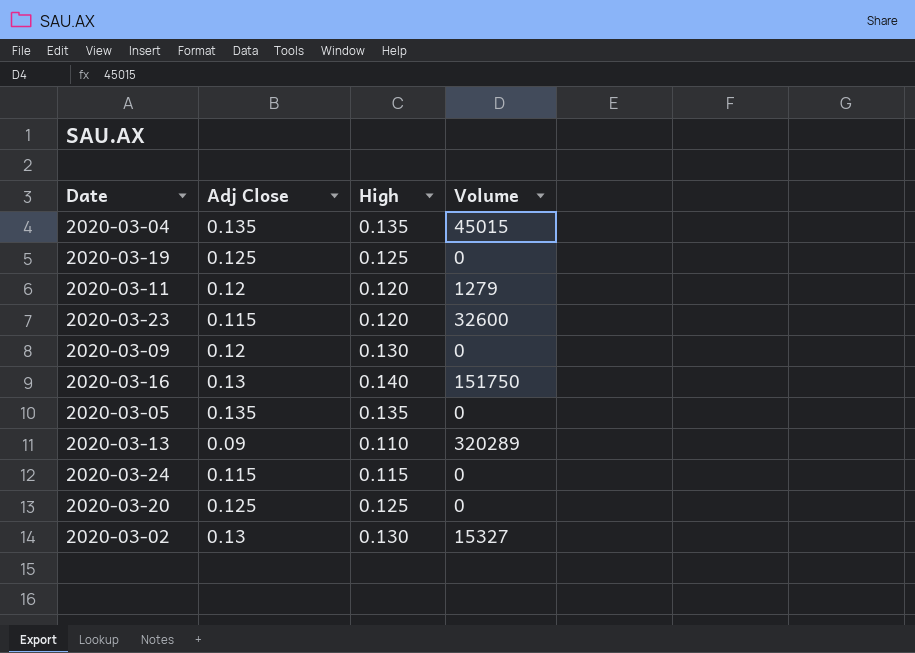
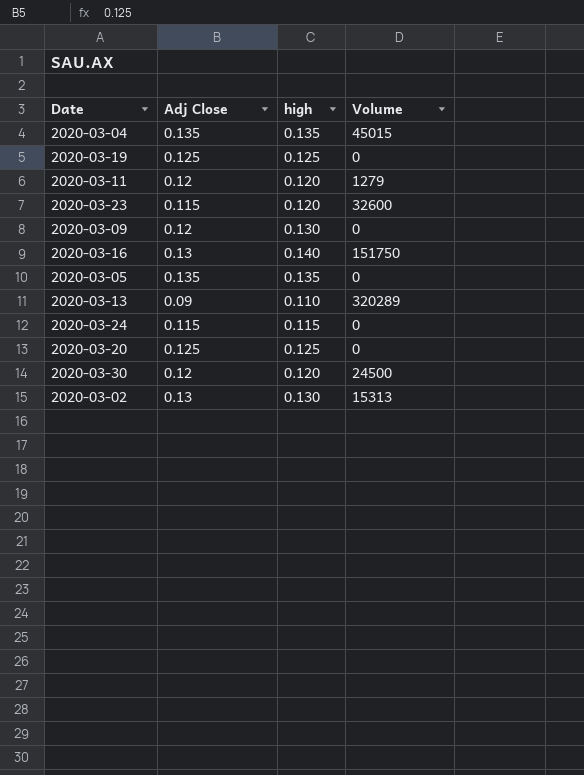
column name: High -> high
row 2020-03-30: none -> 0.12 | 0.120 | 24500
2020-03-02 | Volume: 15327 -> 15313

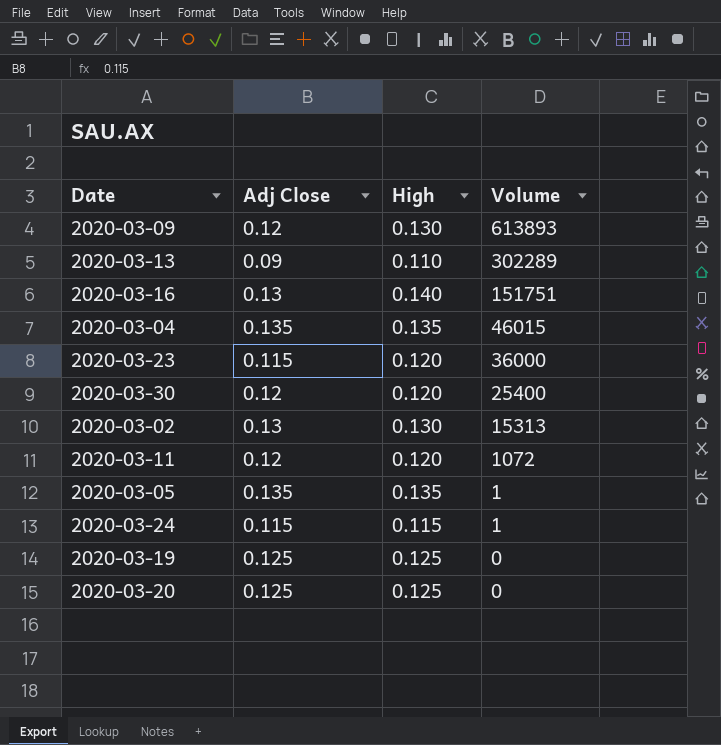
row order: none -> Volume descending
column name: high -> High
2020-03-09 | Volume: 0 -> 613893
2020-03-13 | Volume: 320289 -> 302289
2020-03-16 | Volume: 151750 -> 151751
2020-03-04 | Volume: 45015 -> 46015
2020-03-23 | Volume: 32600 -> 36000
2020-03-30 | Volume: 24500 -> 25400
2020-03-11 | Volume: 1279 -> 1072
2020-03-05 | Volume: 0 -> 1
2020-03-24 | Volume: 0 -> 1

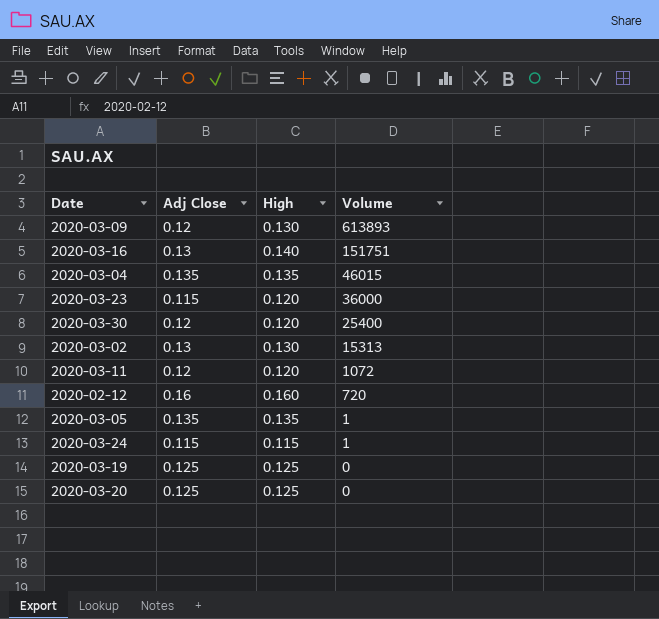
row 2020-03-13: 0.09 | 0.110 | 302289 -> none
row 2020-02-12: none -> 0.16 | 0.160 | 720

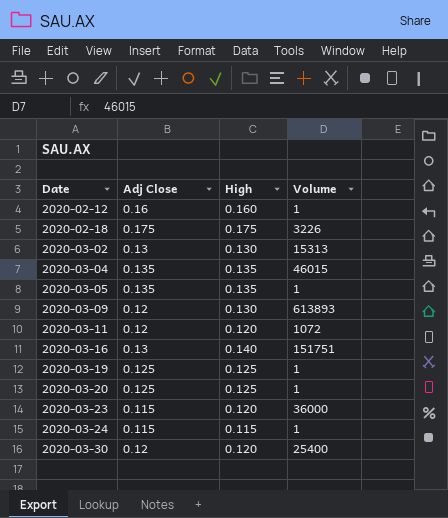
row order: Volume descending -> Date ascending
2020-02-12 | Volume: 720 -> 1
row 2020-02-18: none -> 0.175 | 0.175 | 3226
2020-03-19 | Volume: 0 -> 1
2020-03-20 | Volume: 0 -> 1

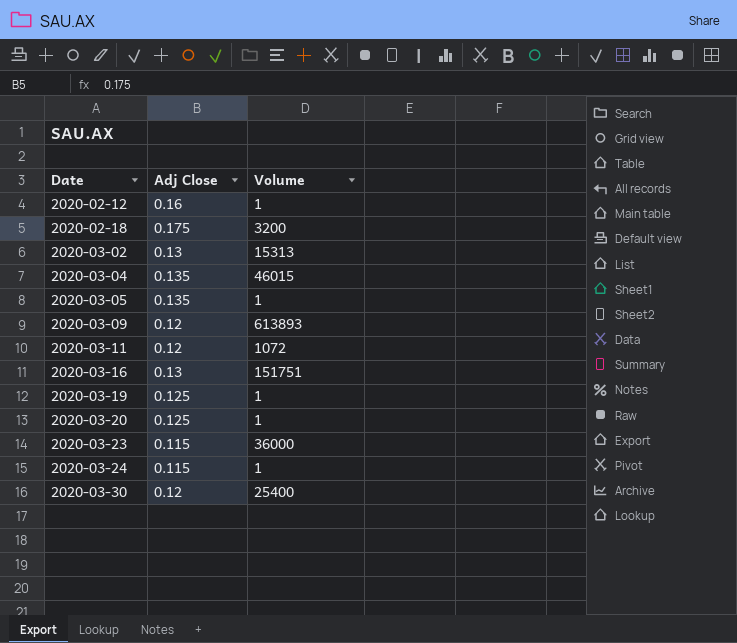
column High | position: 3 -> none
2020-02-18 | Volume: 3226 -> 3200

